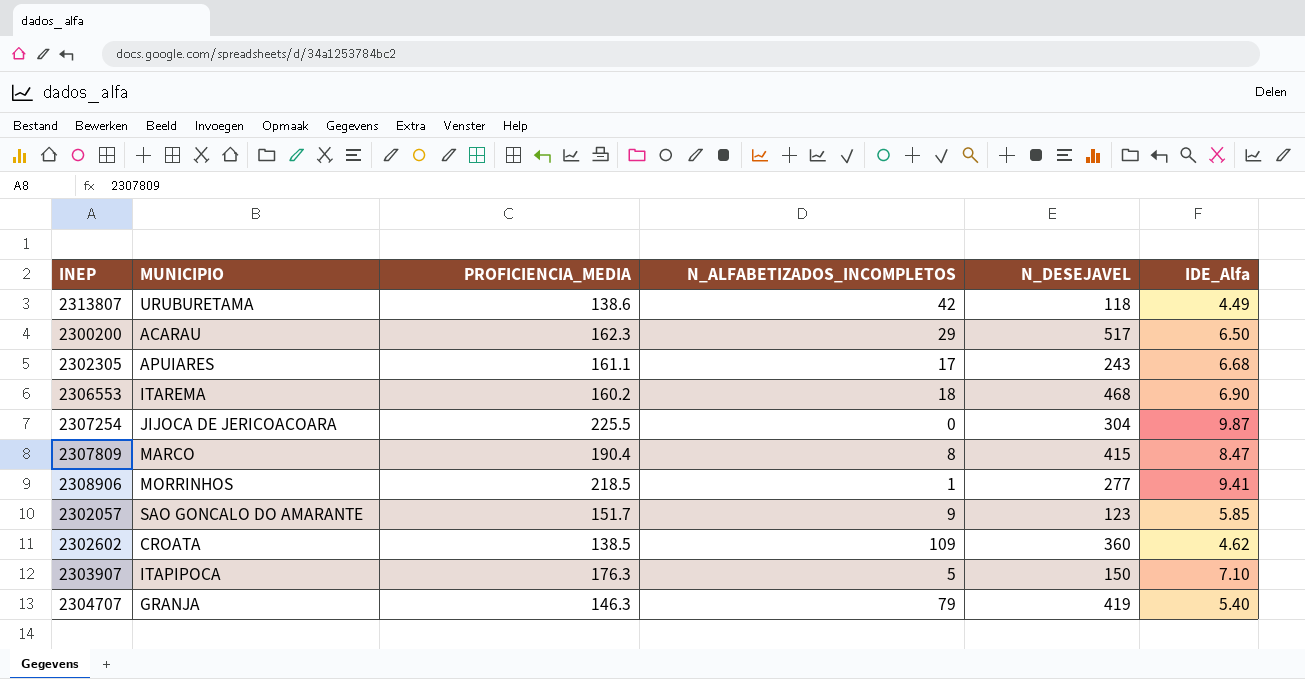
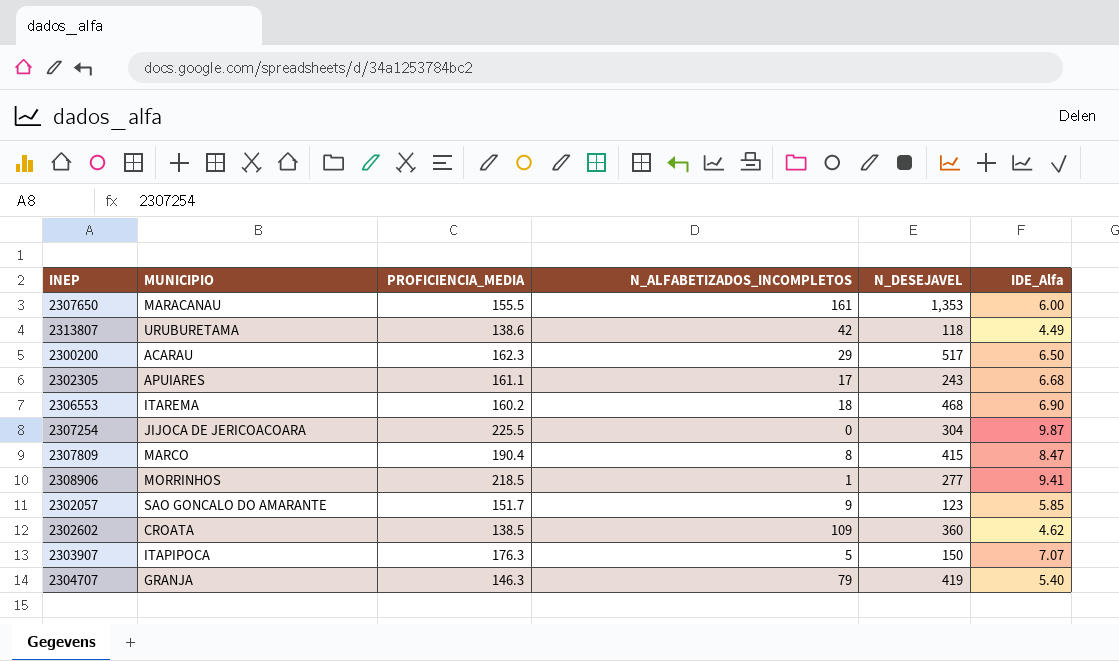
row 2307650: none -> MARACANAU | 155.5 | 161 | 1,353 | 6.00
2303907 | IDE_Alfa: 7.10 -> 7.07

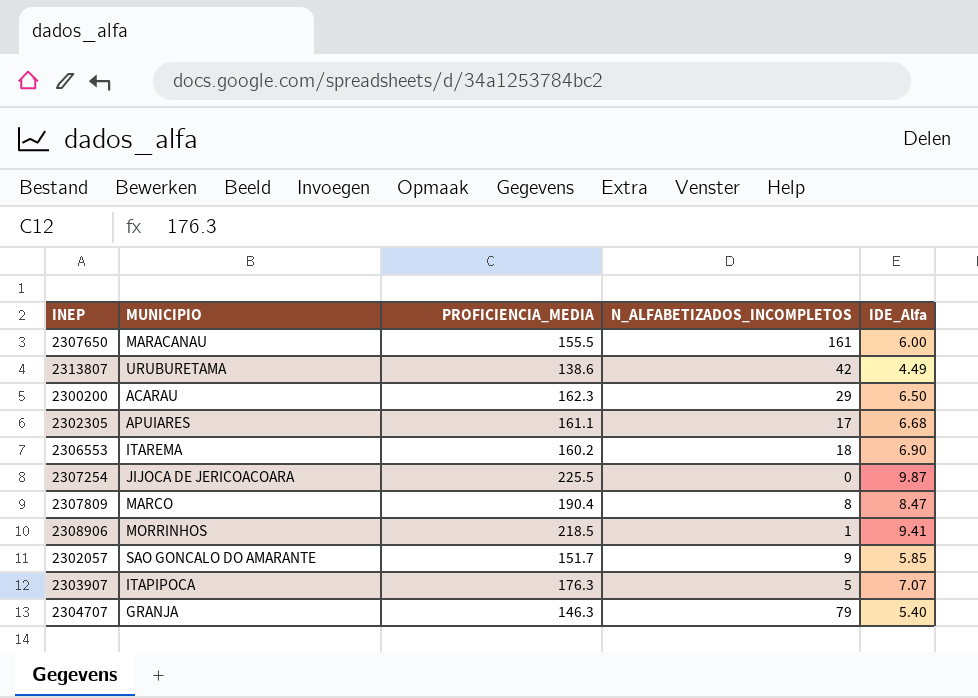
column N_DESEJAVEL | position: 5 -> none
row 2302602: CROATA | 138.5 | 109 | 360 | 4.62 -> none

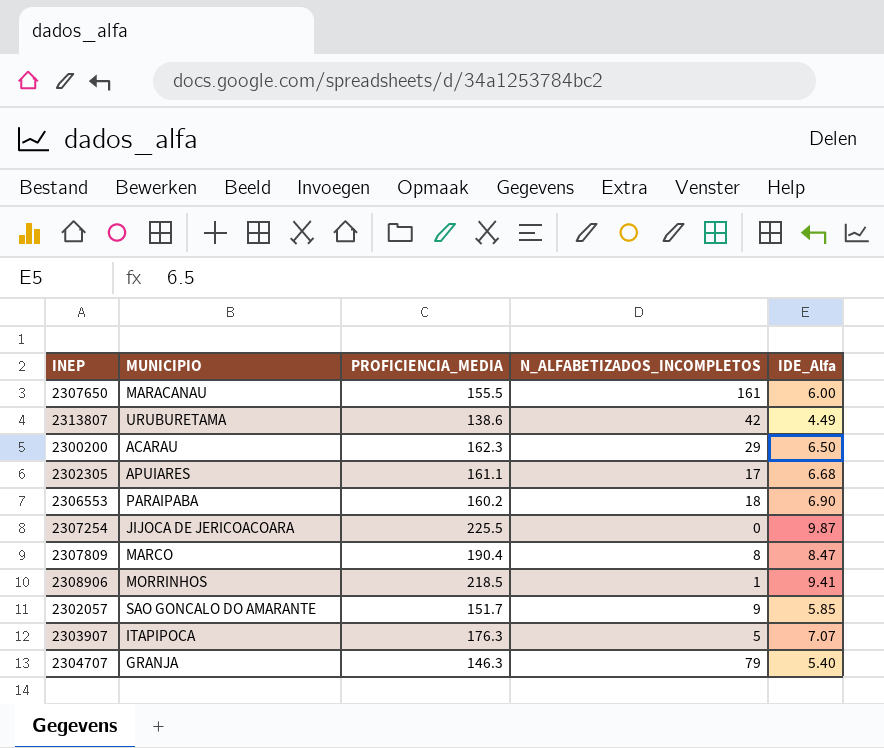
2306553 | MUNICIPIO: ITAREMA -> PARAIPABA

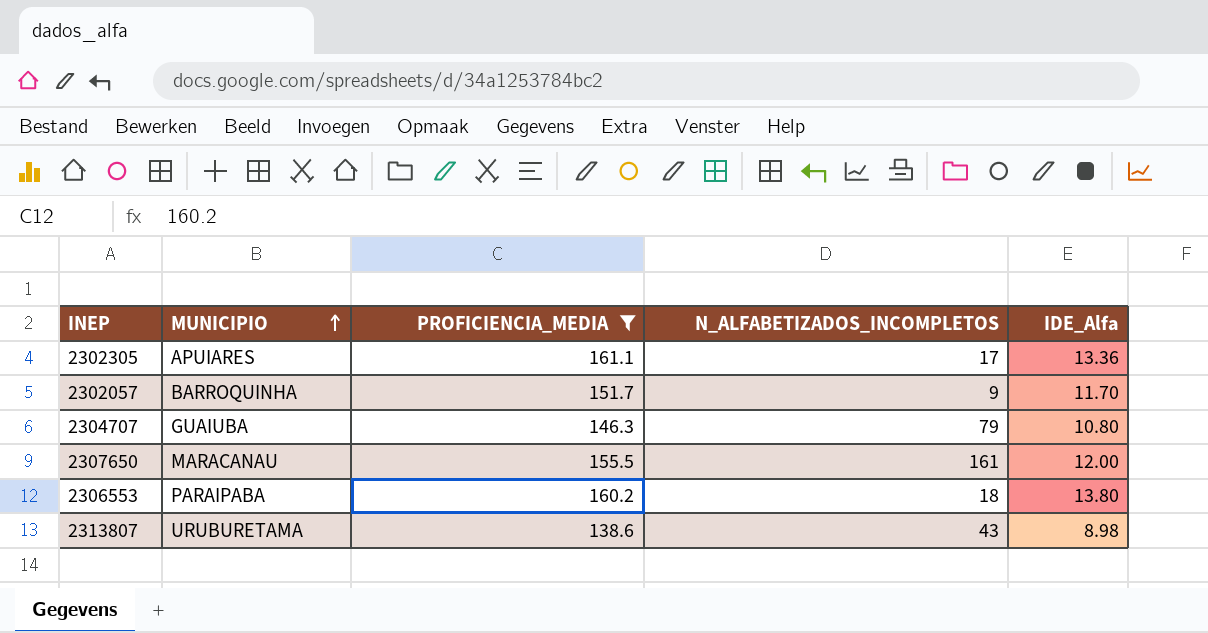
filter: none -> PROFICIENCIA_MEDIA <= 161.1
row order: none -> MUNICIPIO ascending
2302305 | IDE_Alfa: 6.68 -> 13.36
2302057 | MUNICIPIO: SAO GONCALO DO AMARANTE -> BARROQUINHA
2302057 | IDE_Alfa: 5.85 -> 11.70
2304707 | MUNICIPIO: GRANJA -> GUAIUBA
2304707 | IDE_Alfa: 5.40 -> 10.80
2307650 | IDE_Alfa: 6.00 -> 12.00
2306553 | IDE_Alfa: 6.90 -> 13.80
2313807 | N_ALFABETIZADOS_INCOMPLETOS: 42 -> 43
2313807 | IDE_Alfa: 4.49 -> 8.98

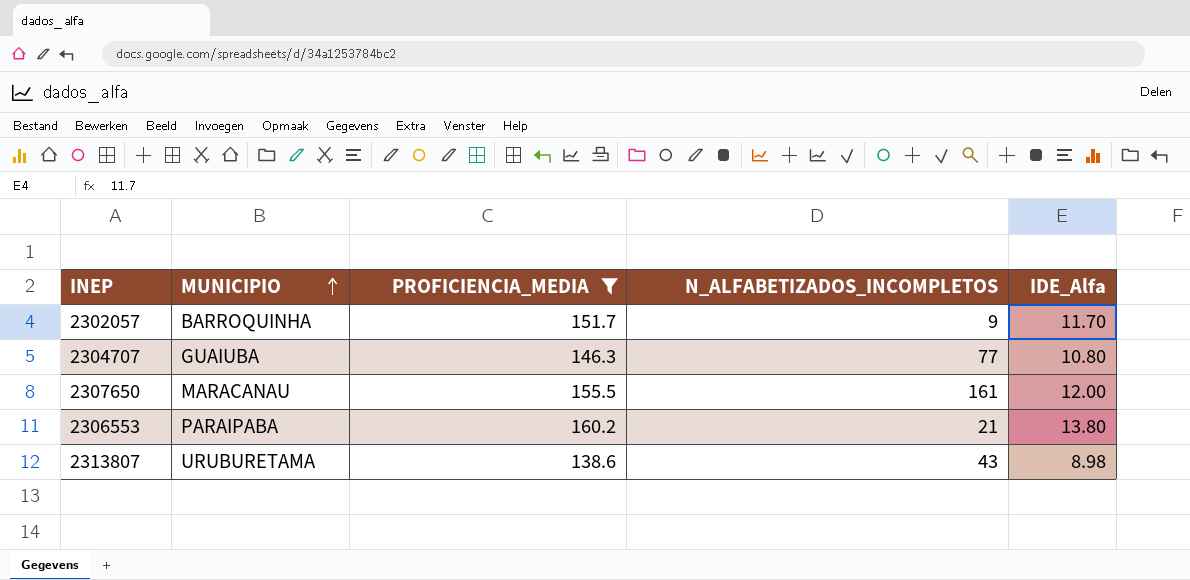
row 2302305: APUIARES | 161.1 | 17 | 13.36 -> none
2304707 | N_ALFABETIZADOS_INCOMPLETOS: 79 -> 77
2306553 | N_ALFABETIZADOS_INCOMPLETOS: 18 -> 21

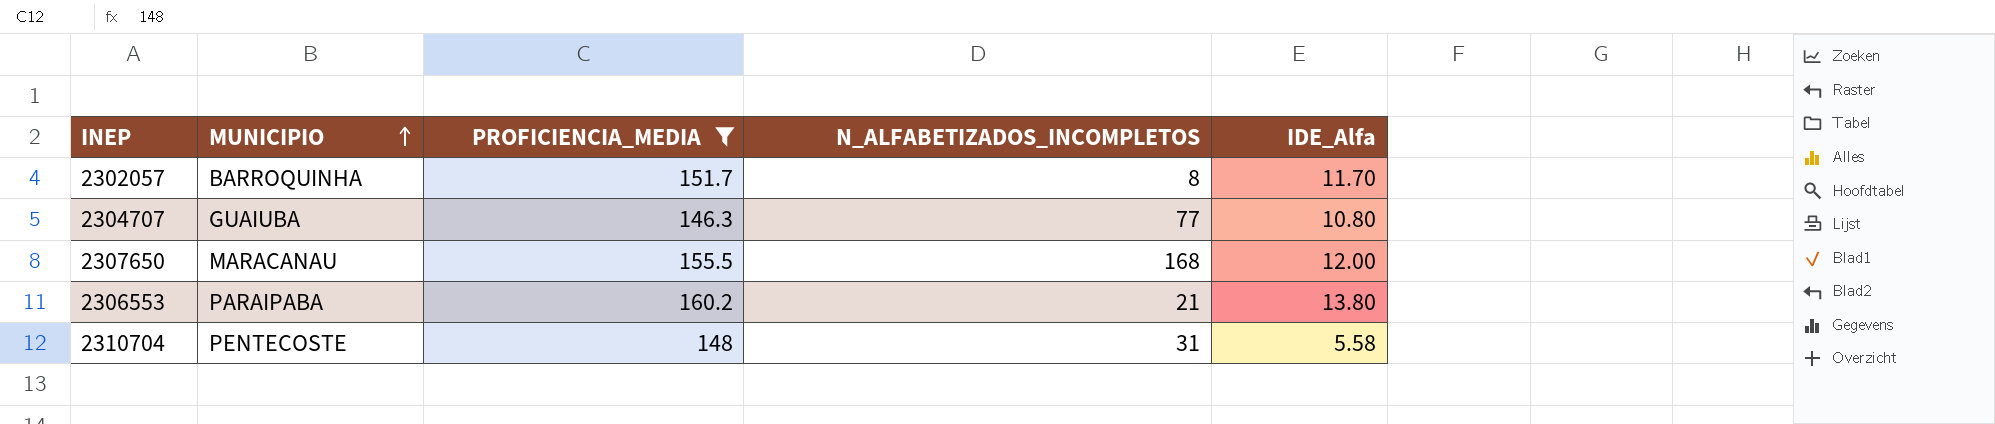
row 2313807: URUBURETAMA | 138.6 | 43 | 8.98 -> none
2302057 | N_ALFABETIZADOS_INCOMPLETOS: 9 -> 8
2307650 | N_ALFABETIZADOS_INCOMPLETOS: 161 -> 168
row 2310704: none -> PENTECOSTE | 148 | 31 | 5.58

